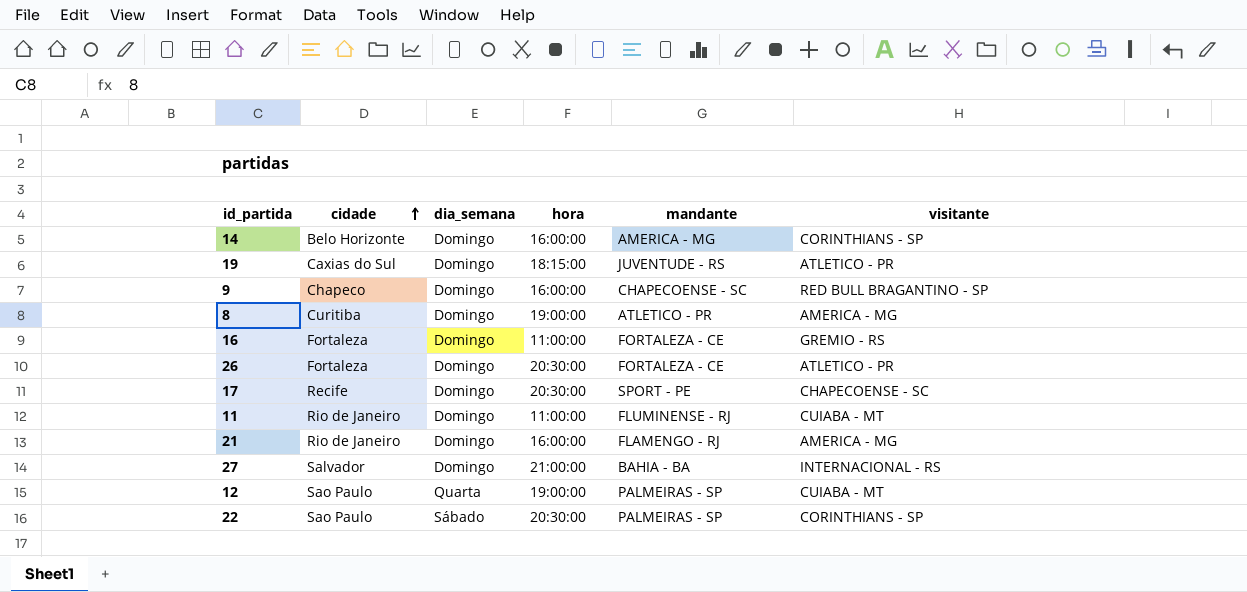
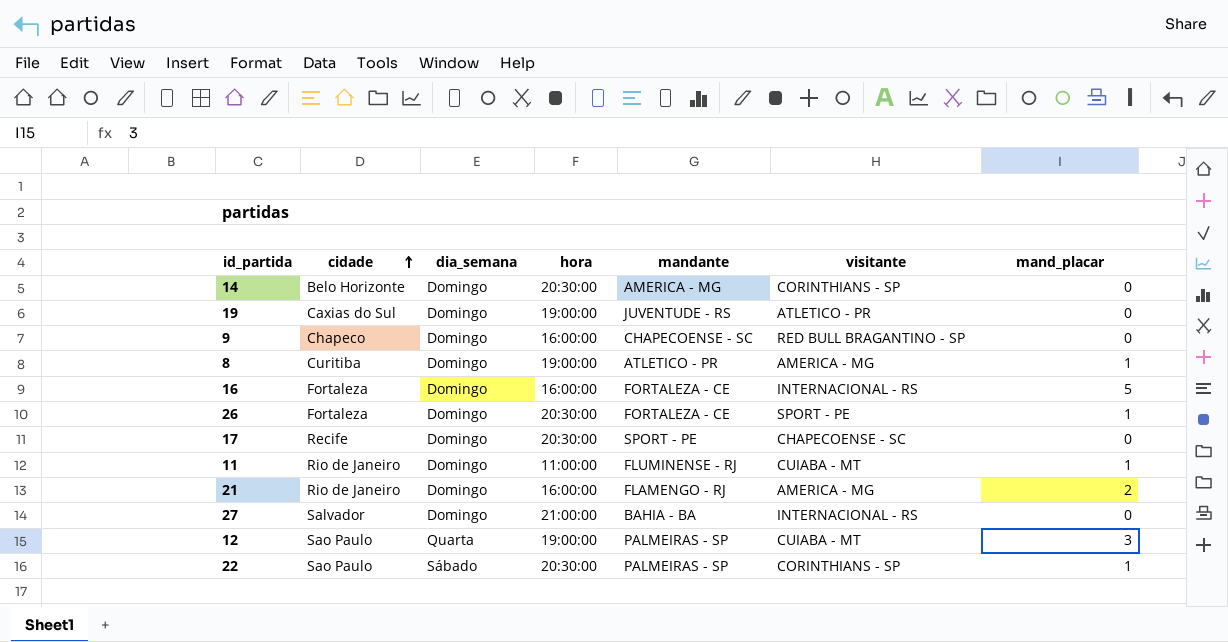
column mand_placar | position: none -> 7
14 | hora: 16:00:00 -> 20:30:00
19 | hora: 18:15:00 -> 19:00:00
16 | hora: 11:00:00 -> 16:00:00
16 | visitante: GREMIO - RS -> INTERNACIONAL - RS
26 | visitante: ATLETICO - PR -> SPORT - PE

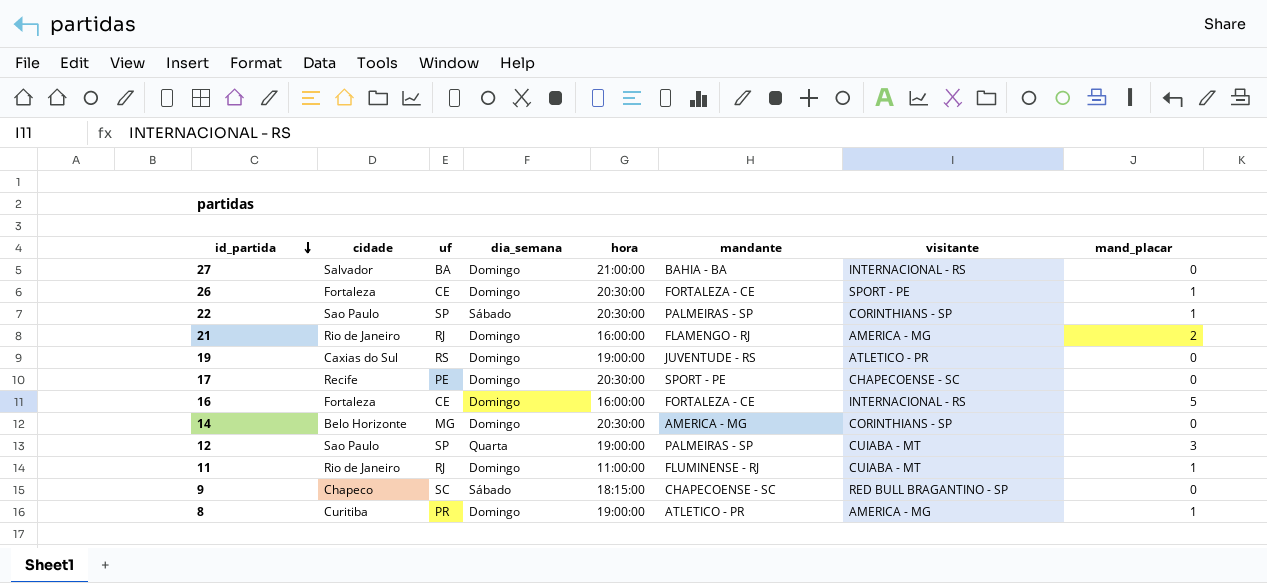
row order: cidade ascending -> id_partida descending
column uf | position: none -> 3
9 | dia_semana: Domingo -> Sábado
9 | hora: 16:00:00 -> 18:15:00

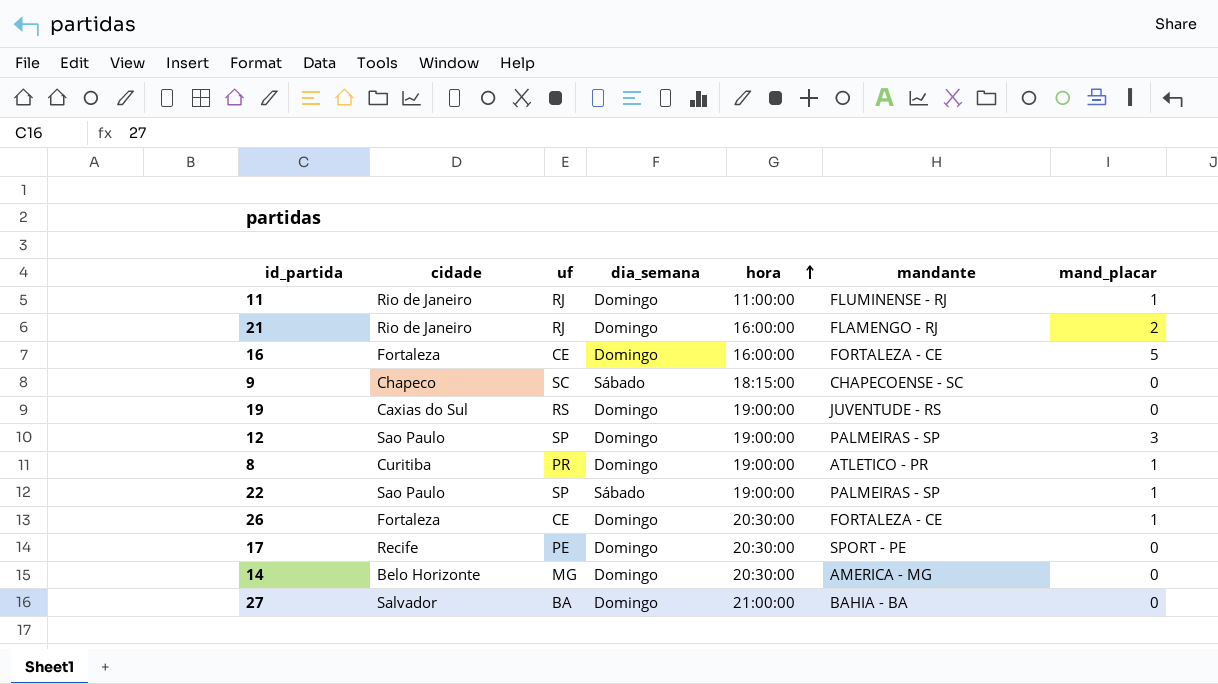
row order: id_partida descending -> hora ascending
column visitante | position: 7 -> none
12 | dia_semana: Quarta -> Domingo
22 | hora: 20:30:00 -> 19:00:00

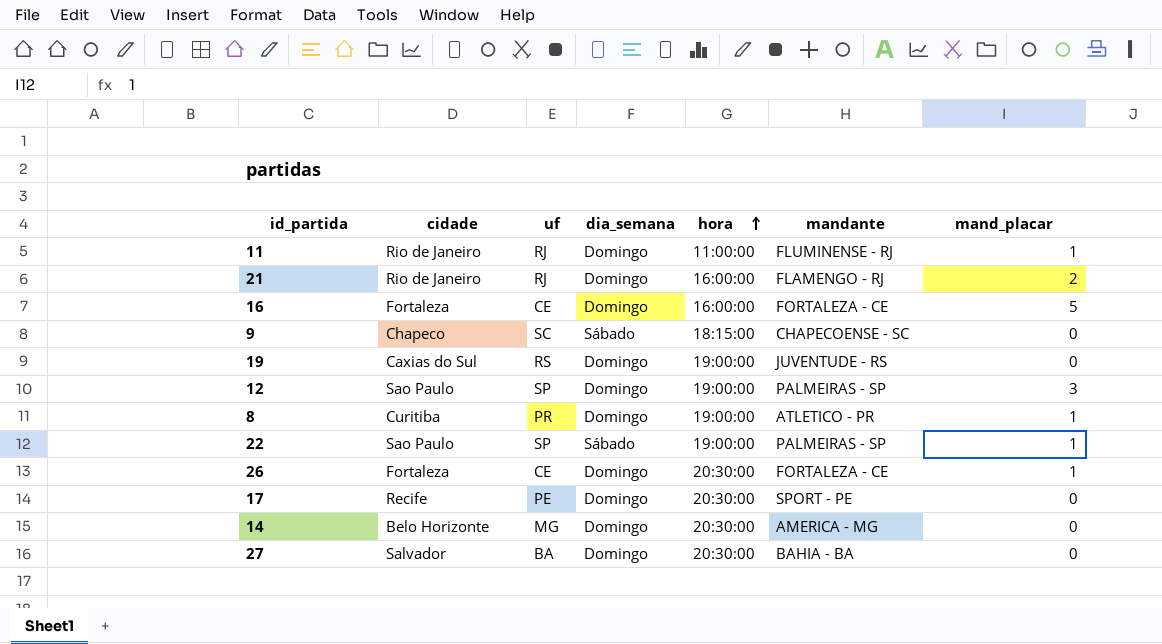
27 | hora: 21:00:00 -> 20:30:00

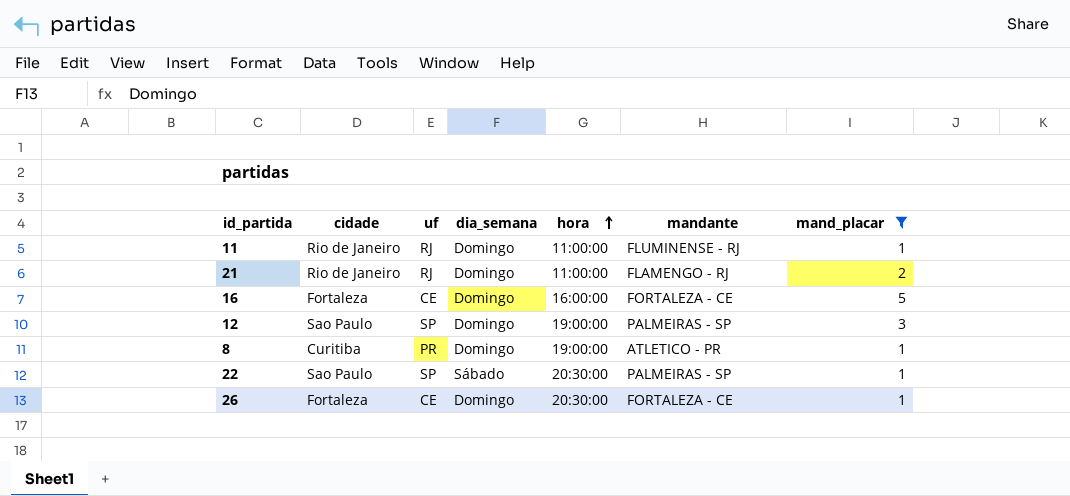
filter: none -> mand_placar != 0
21 | hora: 16:00:00 -> 11:00:00
22 | hora: 19:00:00 -> 20:30:00

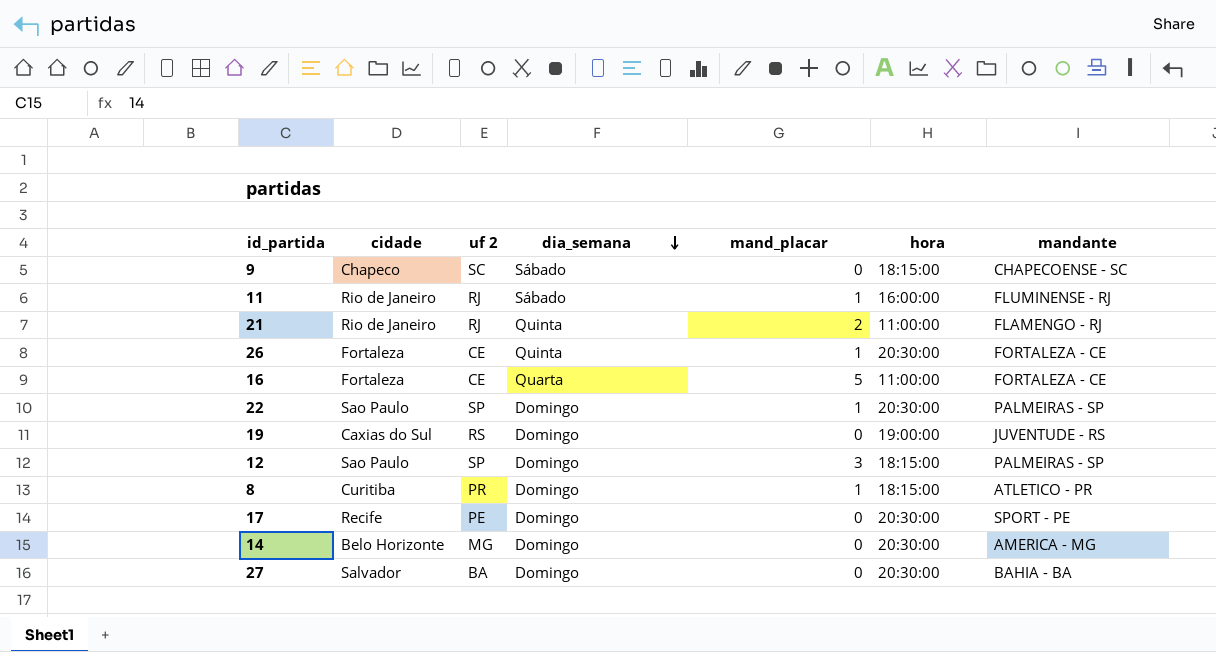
filter: mand_placar != 0 -> none
row order: hora ascending -> dia_semana descending
column name: uf -> uf 2
column mand_placar | position: 7 -> 5
11 | dia_semana: Domingo -> Sábado
11 | hora: 11:00:00 -> 16:00:00
21 | dia_semana: Domingo -> Quinta
26 | dia_semana: Domingo -> Quinta
16 | dia_semana: Domingo -> Quarta
16 | hora: 16:00:00 -> 11:00:00
22 | dia_semana: Sábado -> Domingo
12 | hora: 19:00:00 -> 18:15:00
8 | hora: 19:00:00 -> 18:15:00

